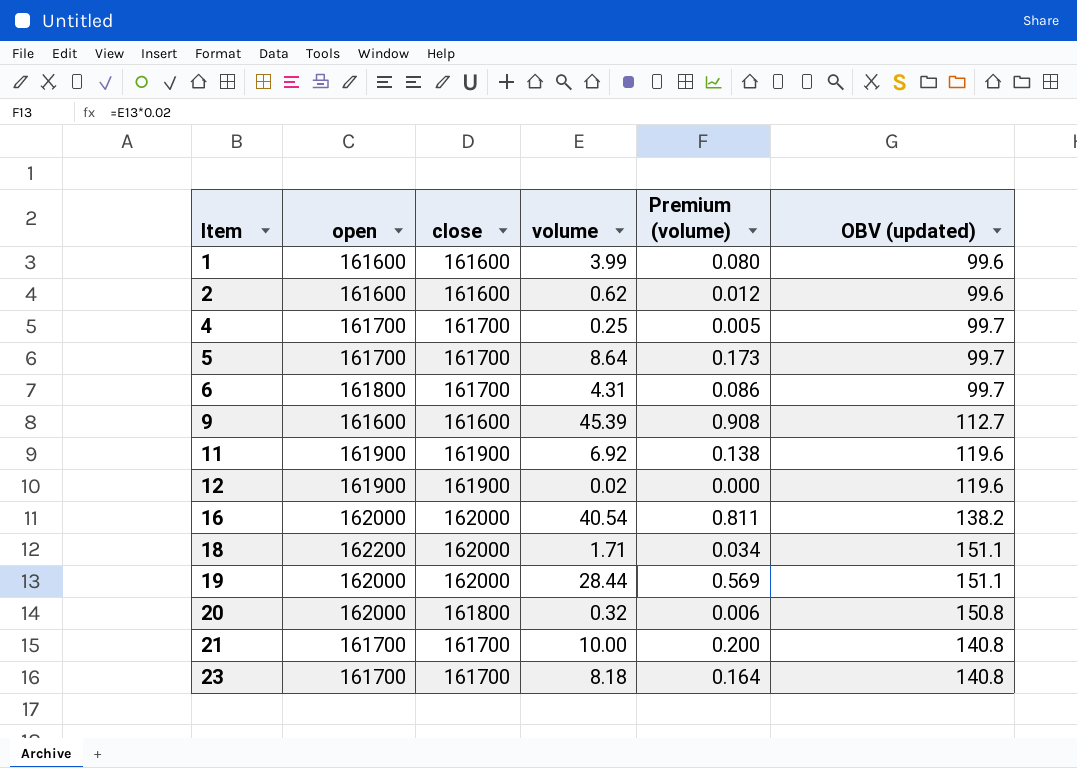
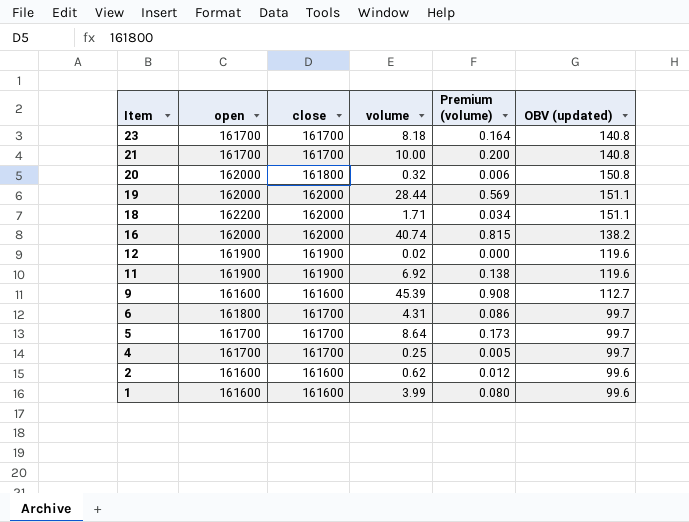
row order: Item ascending -> Item descending
16 | volume: 40.54 -> 40.74
16 | Premium (volume): 0.811 -> 0.815

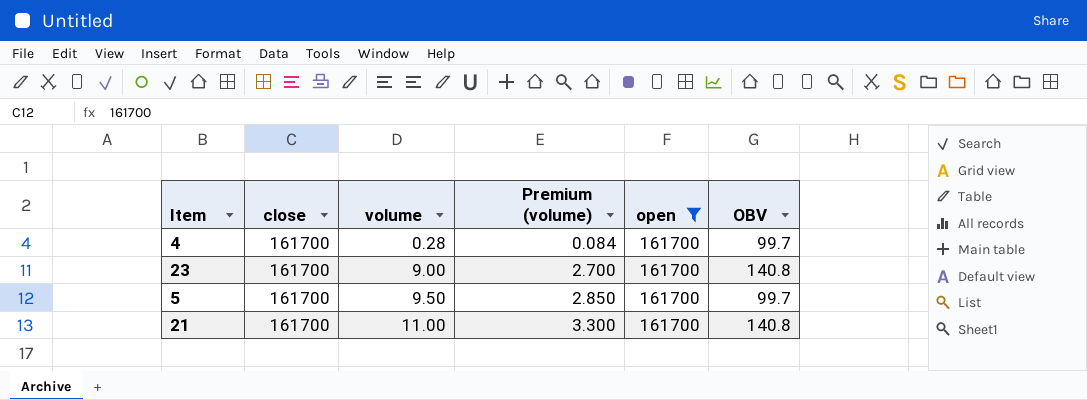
filter: none -> open = 161700
row order: Item descending -> volume ascending
column Premium (volume) | formula: [volume] * 0.02 -> [volume] * 0.3
column open | position: 2 -> 5
column name: OBV (updated) -> OBV
4 | volume: 0.25 -> 0.28
23 | volume: 8.18 -> 9.00
5 | volume: 8.64 -> 9.50
21 | volume: 10.00 -> 11.00

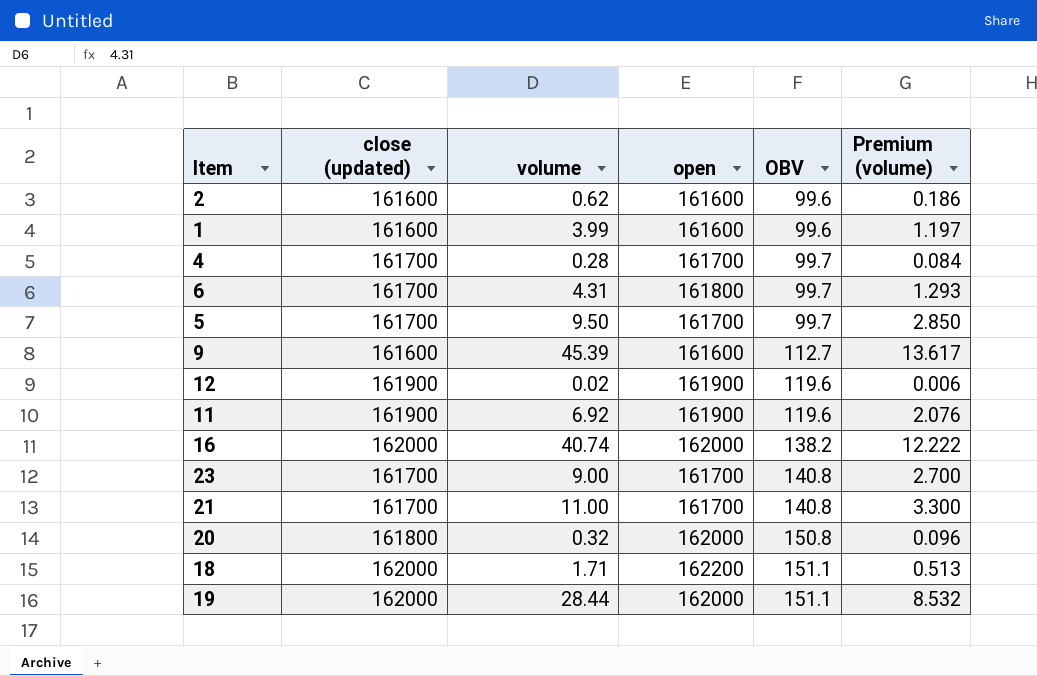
filter: open = 161700 -> none
row order: volume ascending -> OBV ascending
column name: close -> close (updated)
column Premium (volume) | position: 4 -> 6

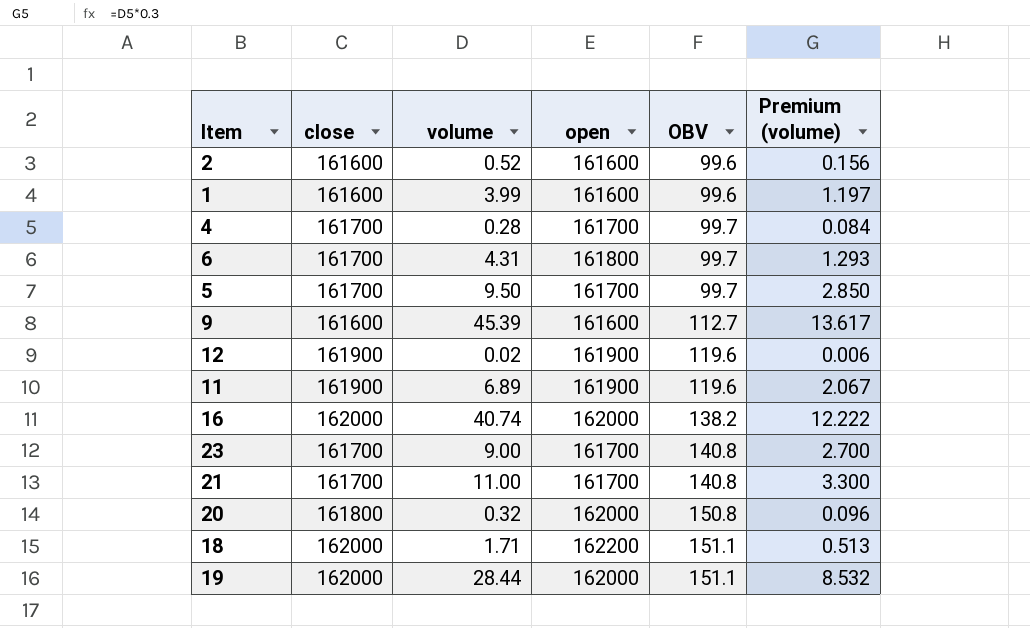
column name: close (updated) -> close
2 | volume: 0.62 -> 0.52
2 | Premium (volume): 0.186 -> 0.156
11 | volume: 6.92 -> 6.89
11 | Premium (volume): 2.076 -> 2.067

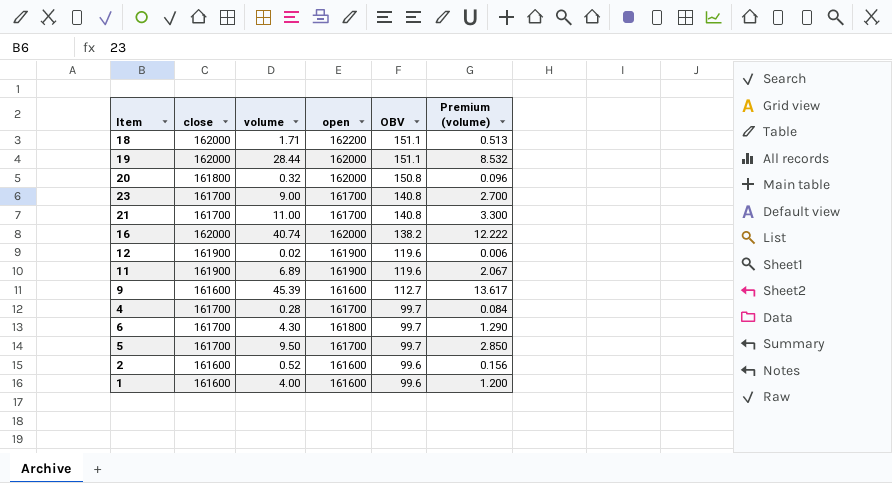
row order: OBV ascending -> OBV descending
6 | volume: 4.31 -> 4.30
6 | Premium (volume): 1.293 -> 1.290
1 | volume: 3.99 -> 4.00
1 | Premium (volume): 1.197 -> 1.200

